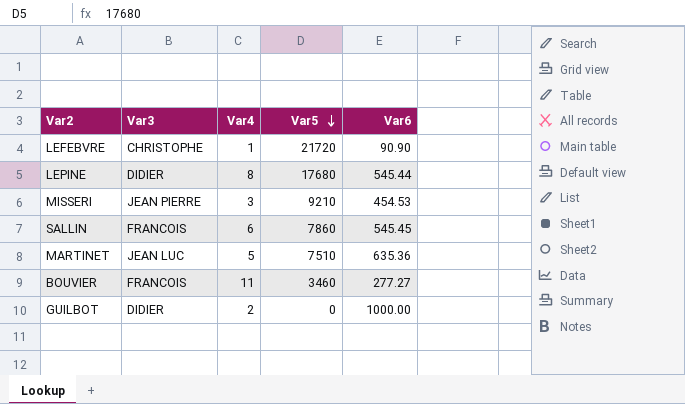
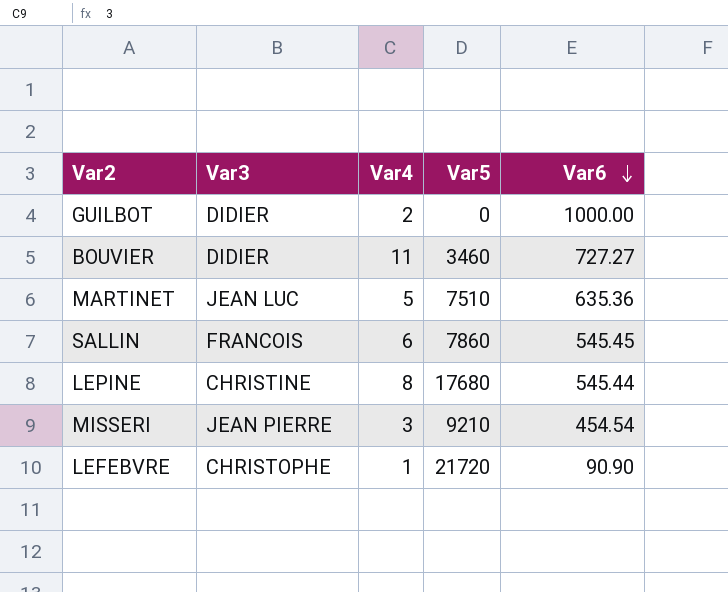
row order: Var5 descending -> Var6 descending
BOUVIER | Var3: FRANCOIS -> DIDIER
BOUVIER | Var6: 277.27 -> 727.27
LEPINE | Var3: DIDIER -> CHRISTINE
MISSERI | Var6: 454.53 -> 454.54

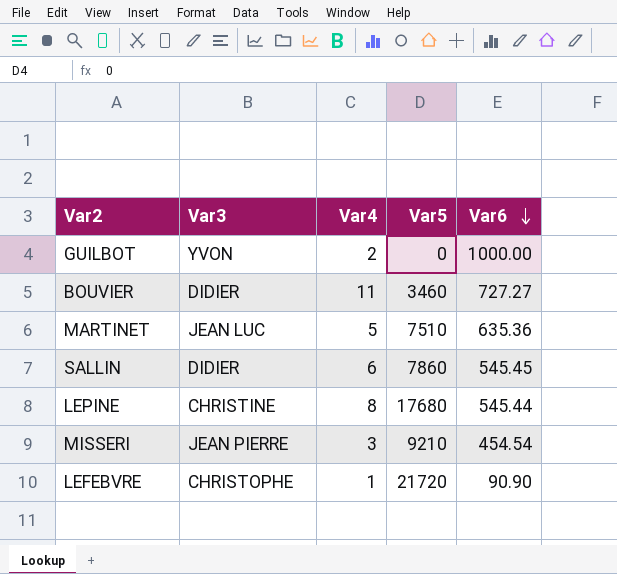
GUILBOT | Var3: DIDIER -> YVON
SALLIN | Var3: FRANCOIS -> DIDIER

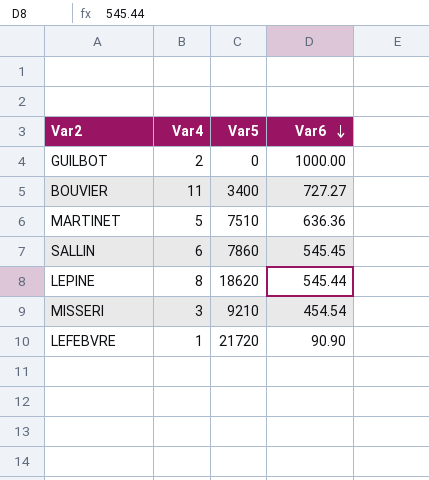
column Var3 | position: 2 -> none
BOUVIER | Var5: 3460 -> 3400
MARTINET | Var6: 635.36 -> 636.36
LEPINE | Var5: 17680 -> 18620

